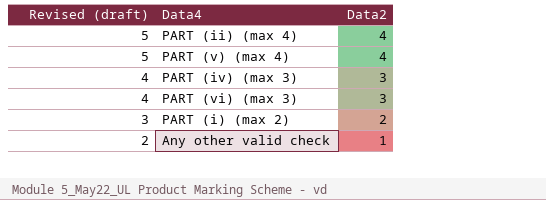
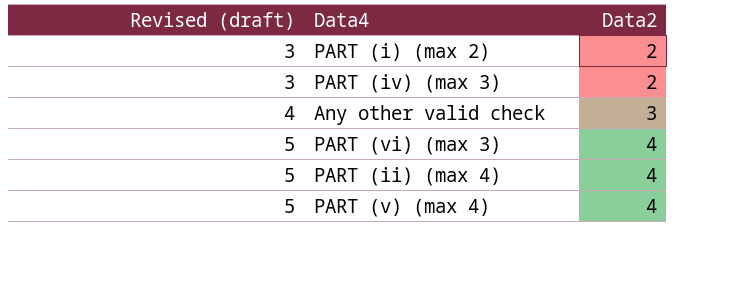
row order: Revised (draft) descending -> Revised (draft) ascending
PART (iv) (max 3) | Revised (draft): 4 -> 3
PART (iv) (max 3) | Data2: 3 -> 2
Any other valid check | Revised (draft): 2 -> 4
Any other valid check | Data2: 1 -> 3
PART (vi) (max 3) | Revised (draft): 4 -> 5
PART (vi) (max 3) | Data2: 3 -> 4

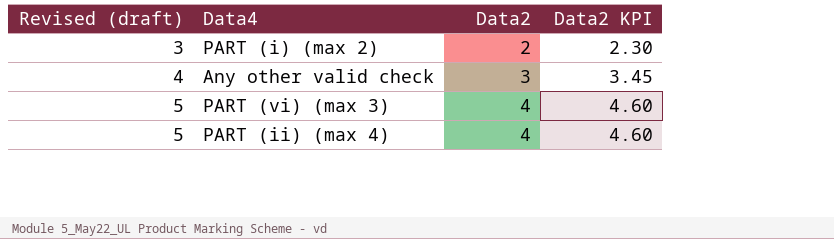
column Data2 KPI | formula: none -> [Data2] * 1.15
row PART (iv) (max 3): 3 | 2 -> none
row PART (v) (max 4): 5 | 4 -> none

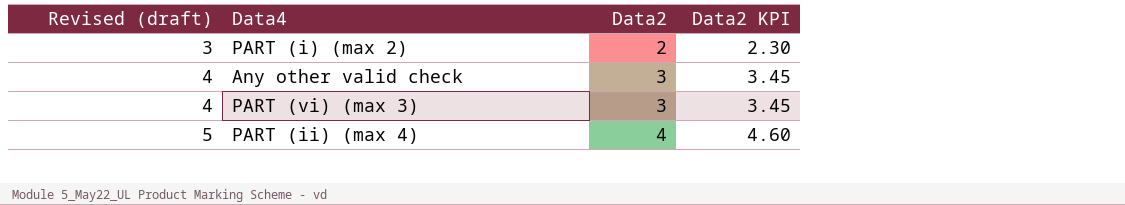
PART (vi) (max 3) | Revised (draft): 5 -> 4
PART (vi) (max 3) | Data2: 4 -> 3
PART (vi) (max 3) | Data2 KPI: 4.60 -> 3.45

